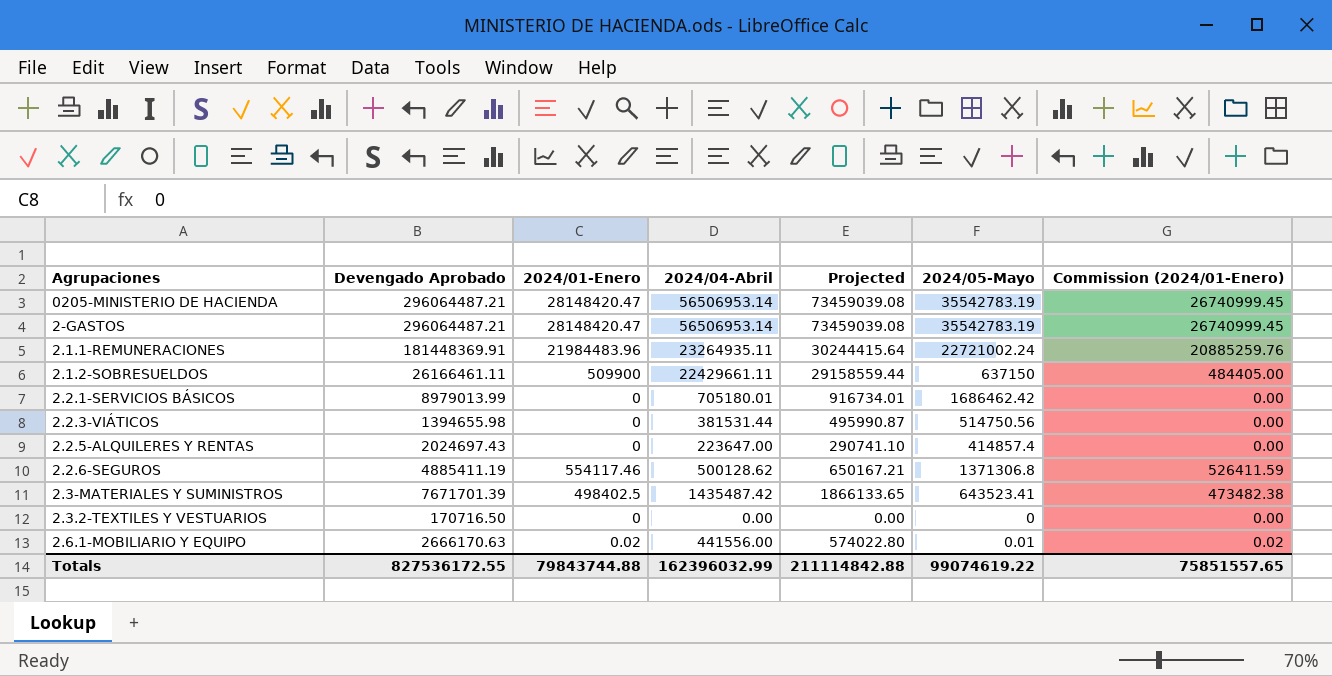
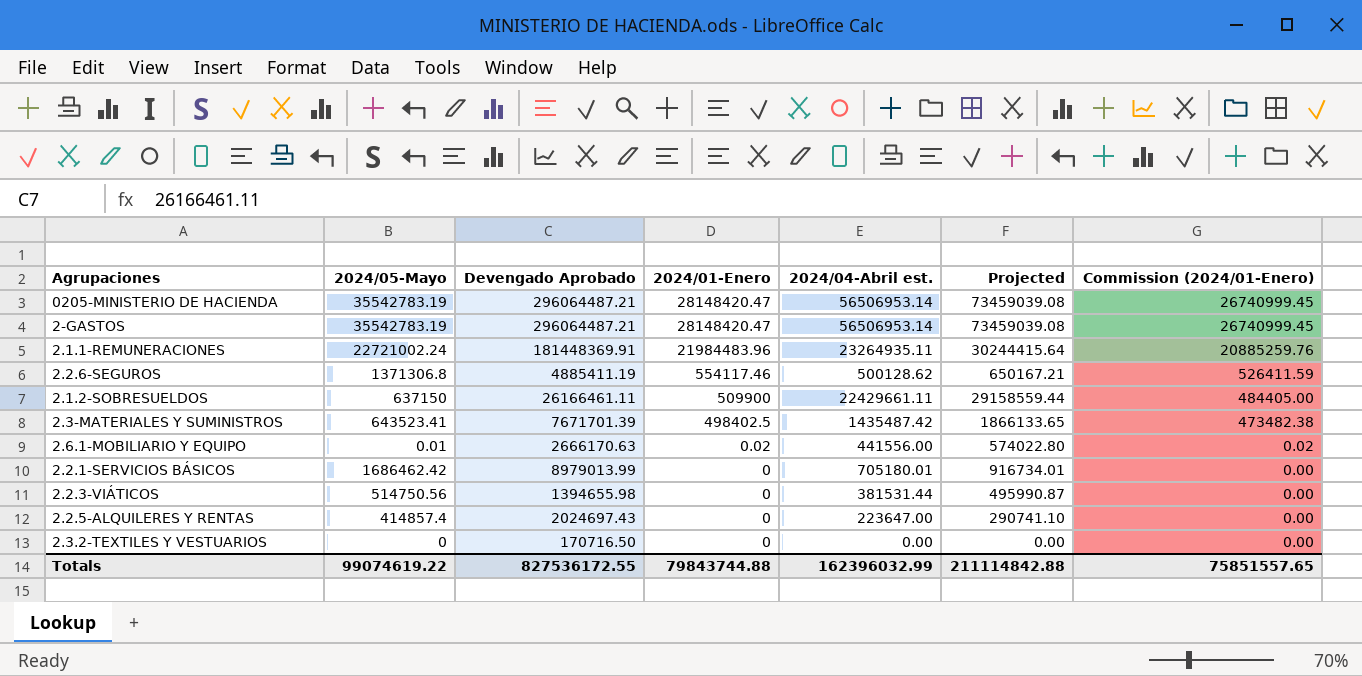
row order: none -> 2024/01-Enero descending
column 2024/05-Mayo | position: 6 -> 2
column name: 2024/04-Abril -> 2024/04-Abril est.

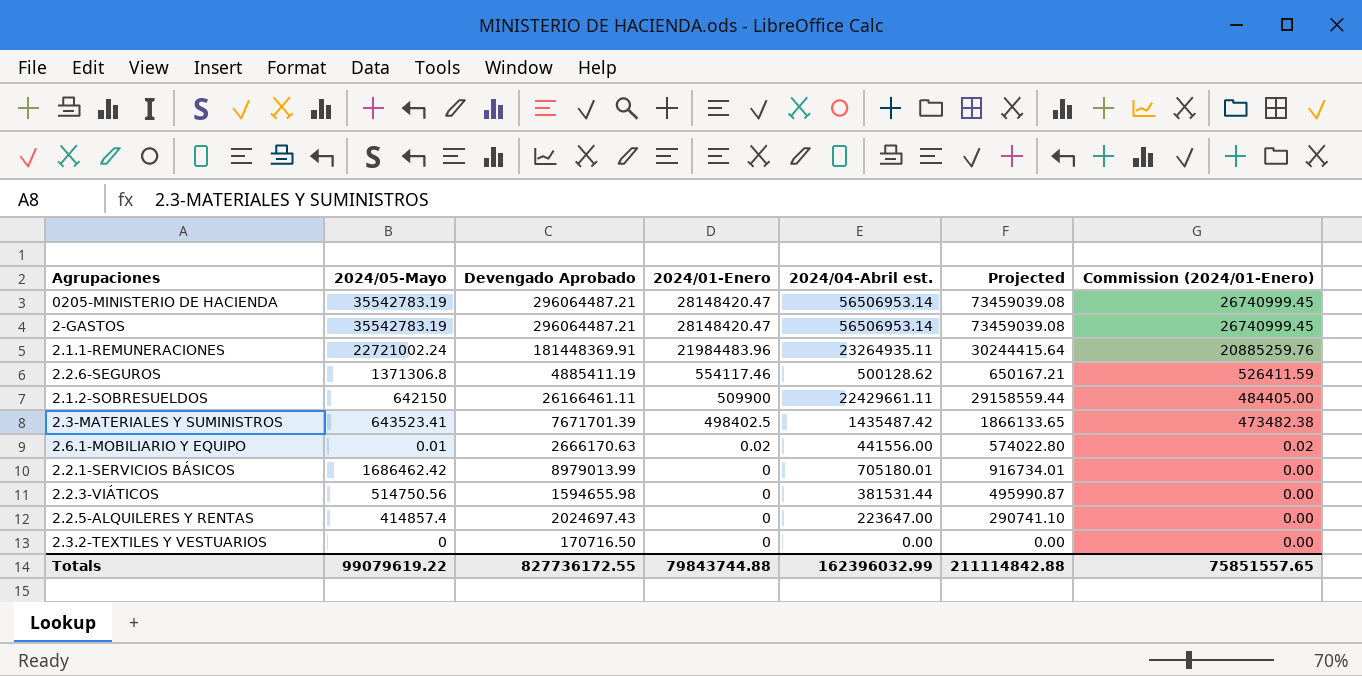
2.1.2-SOBRESUELDOS | 2024/05-Mayo: 637150 -> 642150
2.2.3-VIÁTICOS | Devengado Aprobado: 1394655.98 -> 1594655.98
Totals | 2024/05-Mayo: 99074619.22 -> 99079619.22
Totals | Devengado Aprobado: 827536172.55 -> 827736172.55

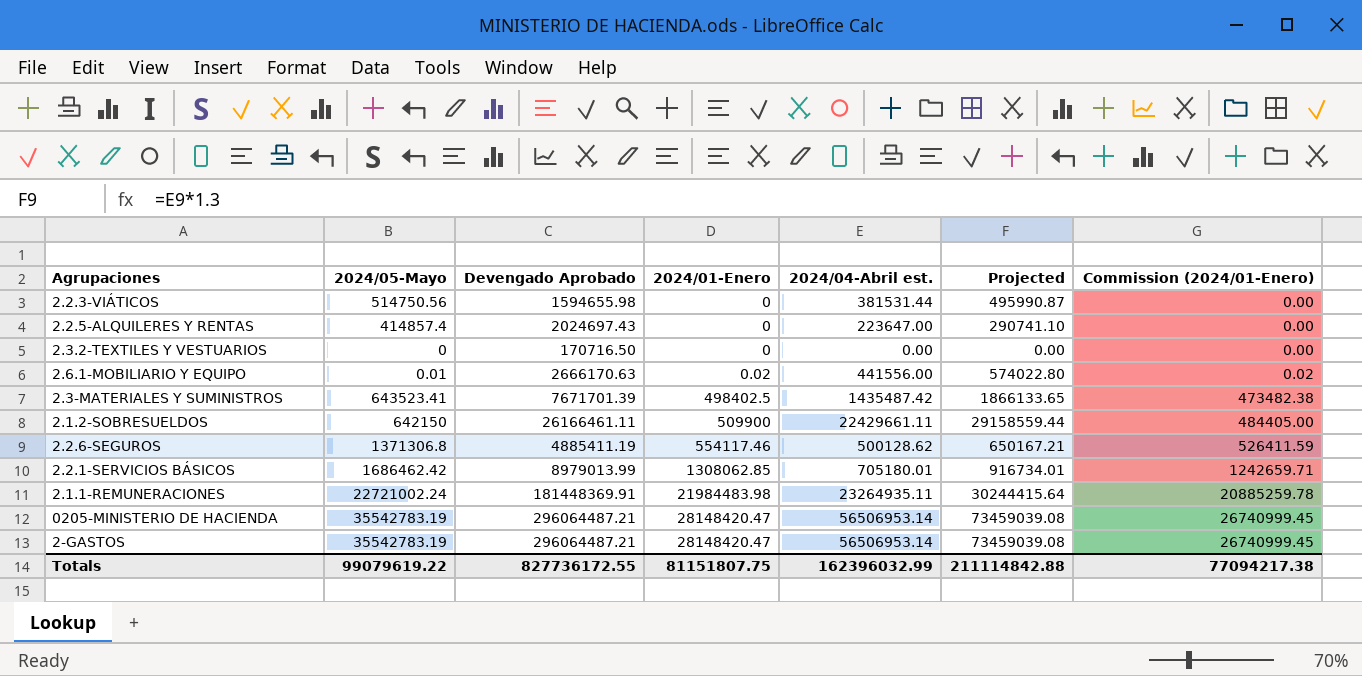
row order: 2024/01-Enero descending -> 2024/01-Enero ascending
2.2.1-SERVICIOS BÁSICOS | 2024/01-Enero: 0 -> 1308062.85
2.2.1-SERVICIOS BÁSICOS | Commission (2024/01-Enero): 0.00 -> 1242659.71
2.1.1-REMUNERACIONES | 2024/01-Enero: 21984483.96 -> 21984483.98
2.1.1-REMUNERACIONES | Commission (2024/01-Enero): 20885259.76 -> 20885259.78
Totals | 2024/01-Enero: 79843744.88 -> 81151807.75
Totals | Commission (2024/01-Enero): 75851557.65 -> 77094217.38

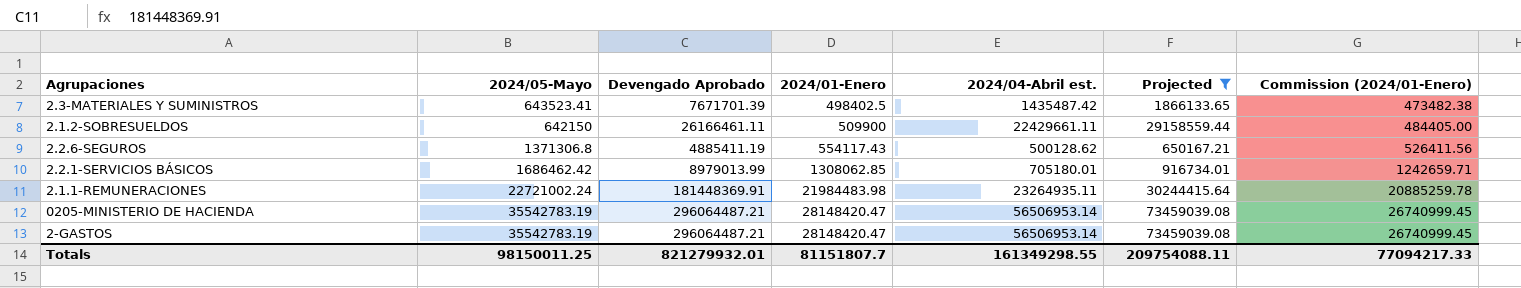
filter: none -> Projected >= 650167.21
2.2.6-SEGUROS | 2024/01-Enero: 554117.46 -> 554117.43
2.2.6-SEGUROS | Commission (2024/01-Enero): 526411.59 -> 526411.56
Totals | 2024/05-Mayo: 99079619.22 -> 98150011.25
Totals | Devengado Aprobado: 827736172.55 -> 821279932.01
Totals | 2024/01-Enero: 81151807.75 -> 81151807.7
Totals | 2024/04-Abril est.: 162396032.99 -> 161349298.55
Totals | Projected: 211114842.88 -> 209754088.11
Totals | Commission (2024/01-Enero): 77094217.38 -> 77094217.33

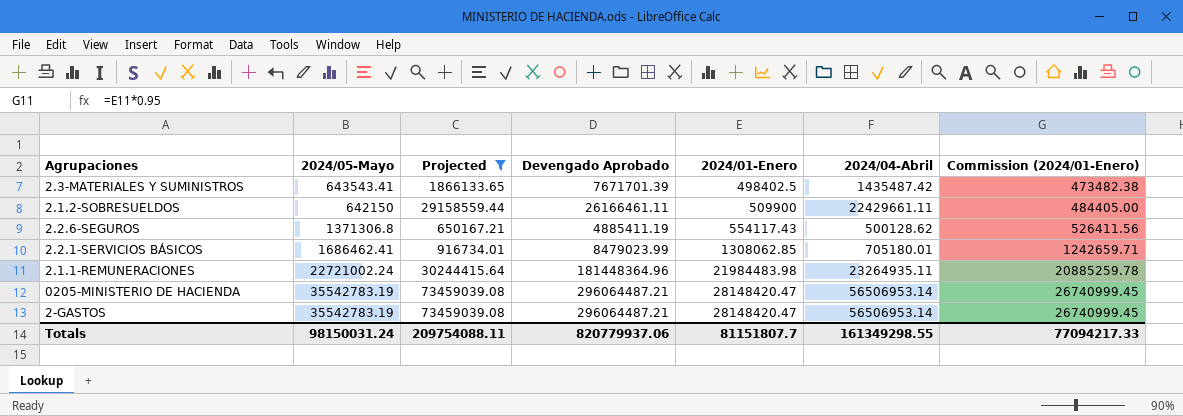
column Projected | position: 6 -> 3
column name: 2024/04-Abril est. -> 2024/04-Abril
2.3-MATERIALES Y SUMINISTROS | 2024/05-Mayo: 643523.41 -> 643543.41
2.2.1-SERVICIOS BÁSICOS | 2024/05-Mayo: 1686462.42 -> 1686462.41
2.2.1-SERVICIOS BÁSICOS | Devengado Aprobado: 8979013.99 -> 8479023.99
2.1.1-REMUNERACIONES | Devengado Aprobado: 181448369.91 -> 181448364.96
Totals | 2024/05-Mayo: 98150011.25 -> 98150031.24
Totals | Devengado Aprobado: 821279932.01 -> 820779937.06

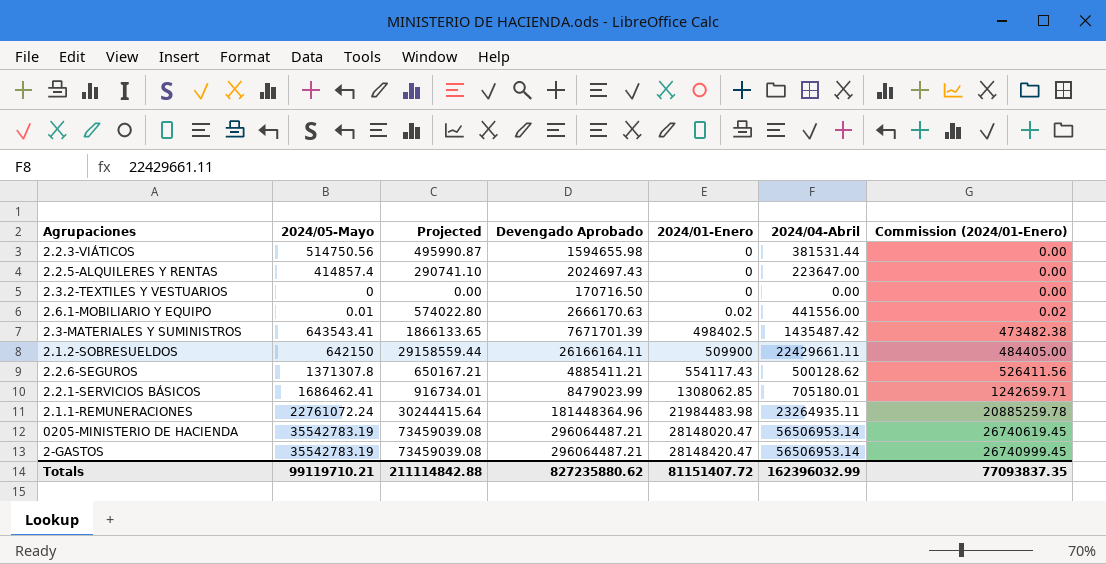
filter: Projected >= 650167.21 -> none
2.1.2-SOBRESUELDOS | Devengado Aprobado: 26166461.11 -> 26166164.11
2.2.6-SEGUROS | 2024/05-Mayo: 1371306.8 -> 1371307.8
2.2.6-SEGUROS | Devengado Aprobado: 4885411.19 -> 4885411.21
2.1.1-REMUNERACIONES | 2024/05-Mayo: 22721002.24 -> 22761072.24
0205-MINISTERIO DE HACIENDA | 2024/01-Enero: 28148420.47 -> 28148020.47
0205-MINISTERIO DE HACIENDA | Commission (2024/01-Enero): 26740999.45 -> 26740619.45
Totals | 2024/05-Mayo: 98150031.24 -> 99119710.21
Totals | Projected: 209754088.11 -> 211114842.88
Totals | Devengado Aprobado: 820779937.06 -> 827235880.62
Totals | 2024/01-Enero: 81151807.7 -> 81151407.72
Totals | 2024/04-Abril: 161349298.55 -> 162396032.99
Totals | Commission (2024/01-Enero): 77094217.33 -> 77093837.35

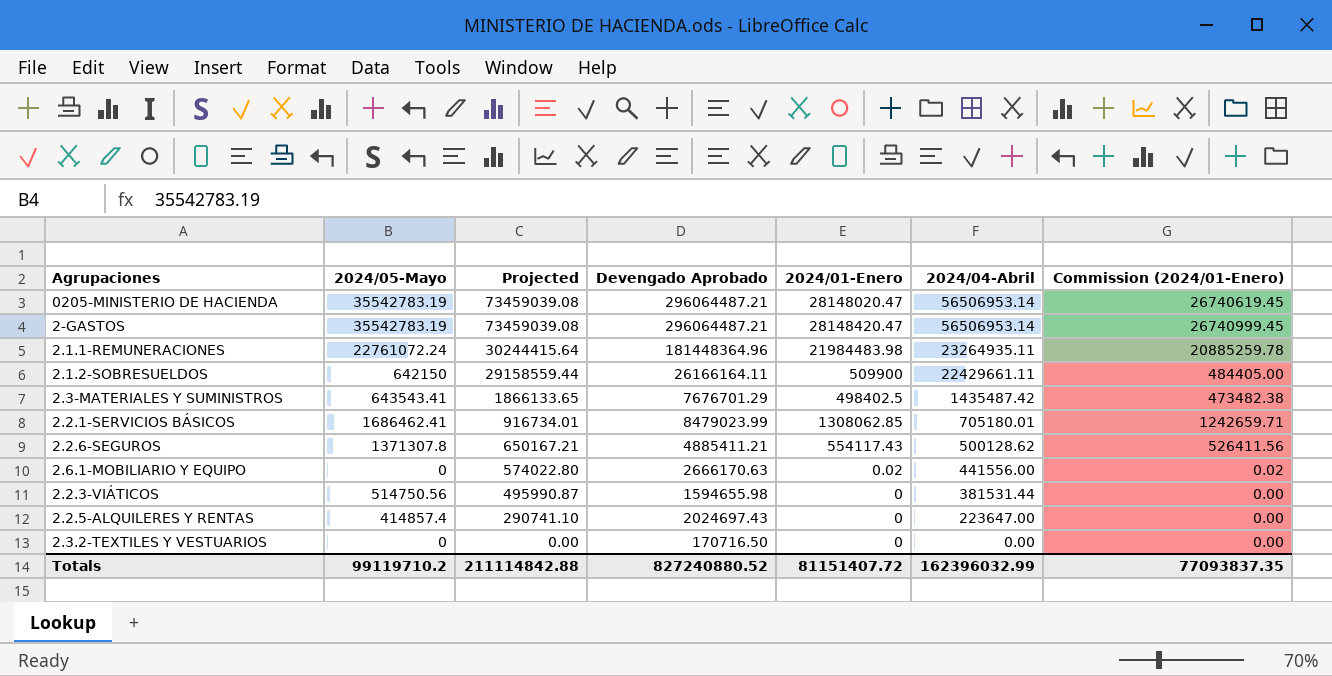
row order: 2024/01-Enero ascending -> Projected descending
2.3-MATERIALES Y SUMINISTROS | Devengado Aprobado: 7671701.39 -> 7676701.29
2.6.1-MOBILIARIO Y EQUIPO | 2024/05-Mayo: 0.01 -> 0
Totals | 2024/05-Mayo: 99119710.21 -> 99119710.2
Totals | Devengado Aprobado: 827235880.62 -> 827240880.52

